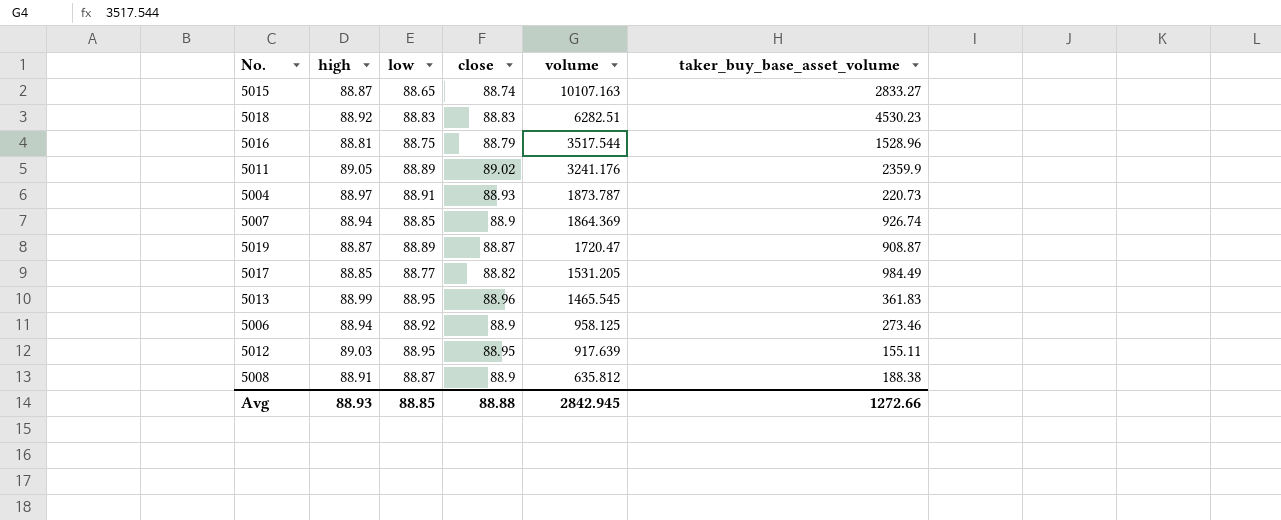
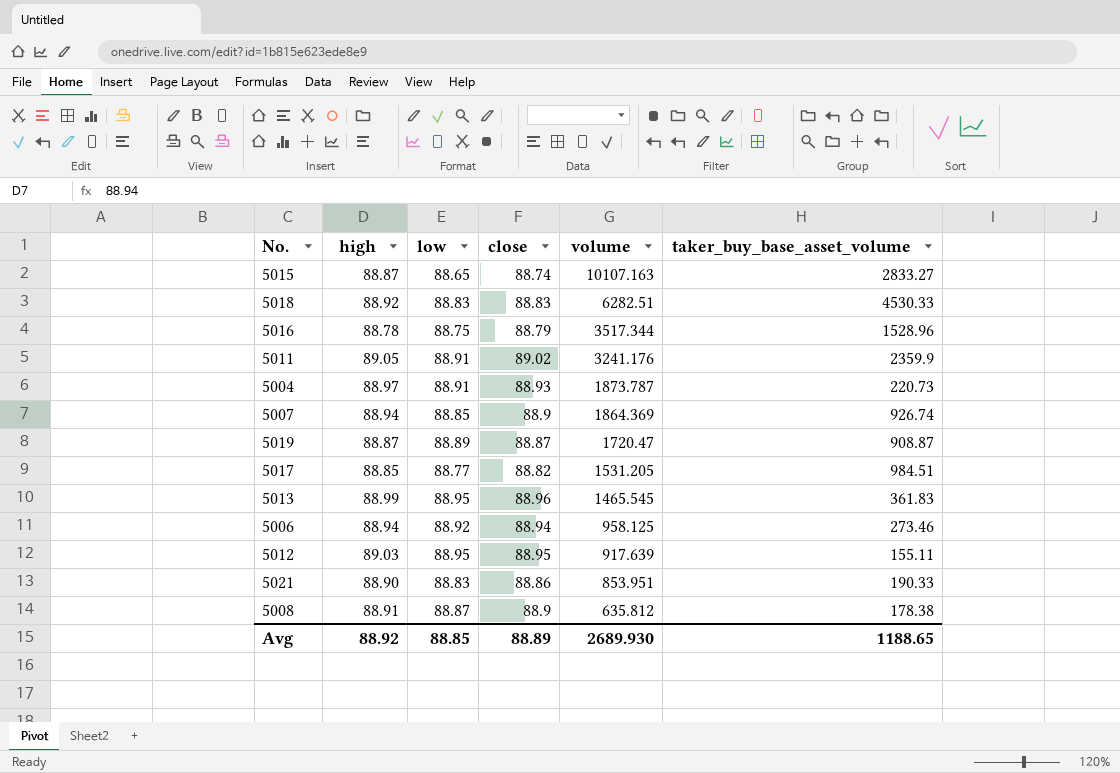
5018 | taker_buy_base_asset_volume: 4530.23 -> 4530.33
5016 | high: 88.81 -> 88.78
5016 | volume: 3517.544 -> 3517.344
5011 | low: 88.89 -> 88.91
5017 | taker_buy_base_asset_volume: 984.49 -> 984.51
5006 | close: 88.9 -> 88.94
row 5021: none -> 88.90 | 88.83 | 88.86 | 853.951 | 190.33
5008 | taker_buy_base_asset_volume: 188.38 -> 178.38
Avg | high: 88.93 -> 88.92
Avg | close: 88.88 -> 88.89
Avg | volume: 2842.945 -> 2689.930
Avg | taker_buy_base_asset_volume: 1272.66 -> 1188.65

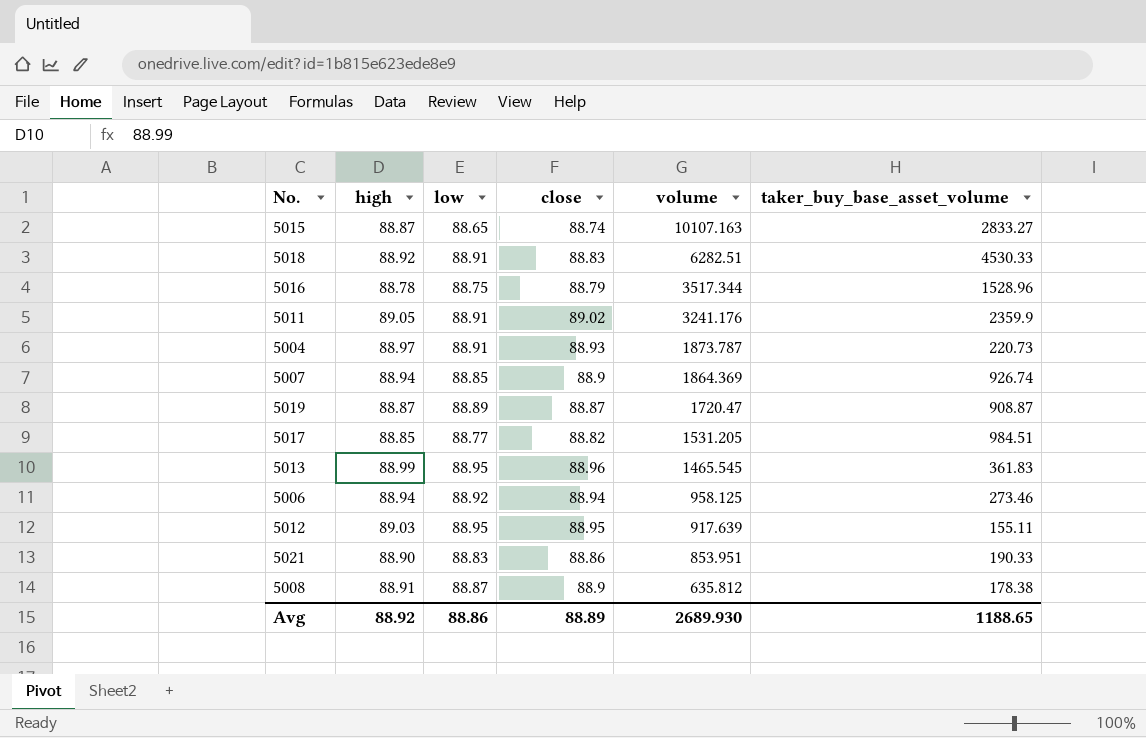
5018 | low: 88.83 -> 88.91
Avg | low: 88.85 -> 88.86

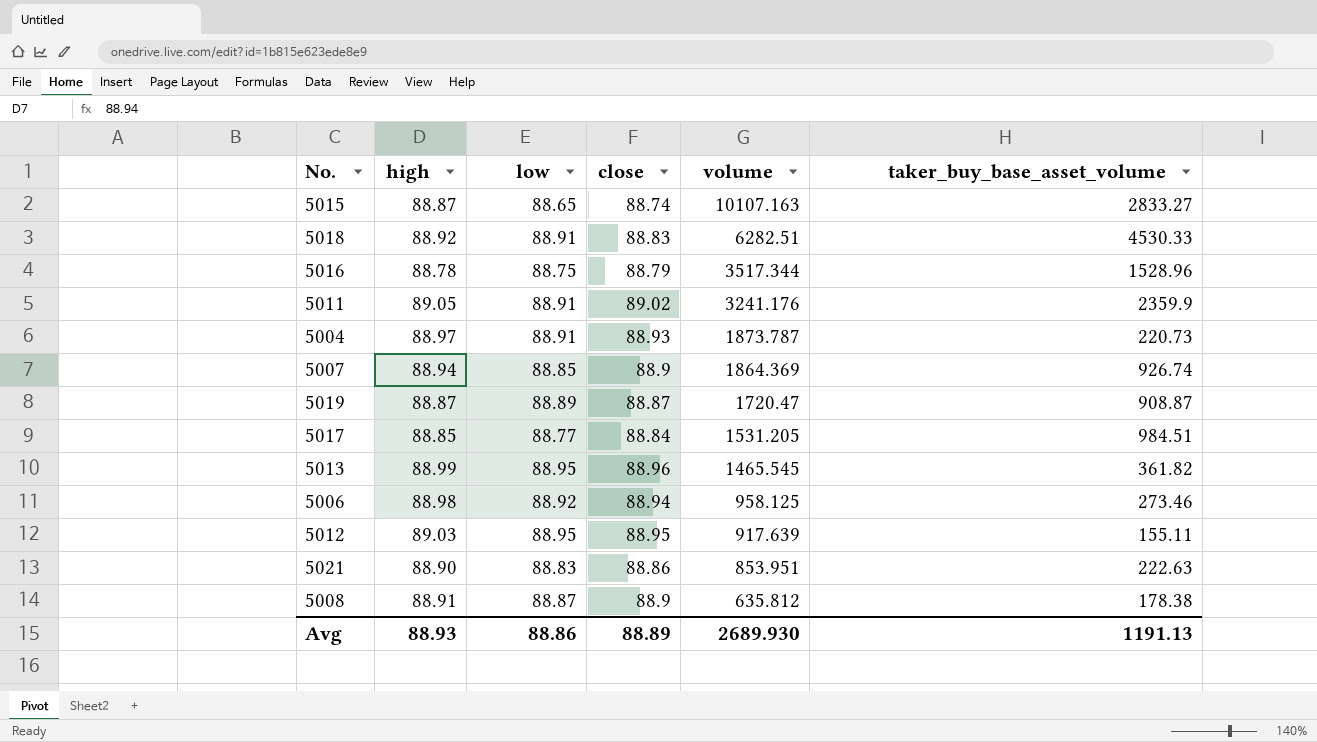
5017 | close: 88.82 -> 88.84
5013 | taker_buy_base_asset_volume: 361.83 -> 361.82
5006 | high: 88.94 -> 88.98
5021 | taker_buy_base_asset_volume: 190.33 -> 222.63
Avg | high: 88.92 -> 88.93
Avg | taker_buy_base_asset_volume: 1188.65 -> 1191.13

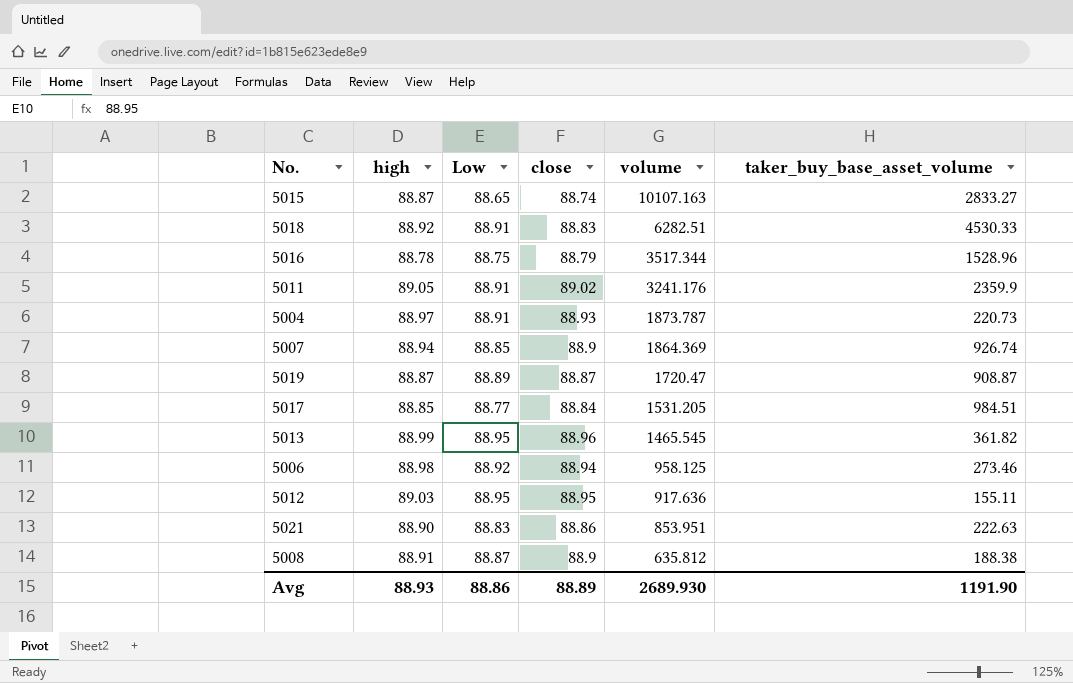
column name: low -> Low
5012 | volume: 917.639 -> 917.636
5008 | taker_buy_base_asset_volume: 178.38 -> 188.38
Avg | taker_buy_base_asset_volume: 1191.13 -> 1191.90

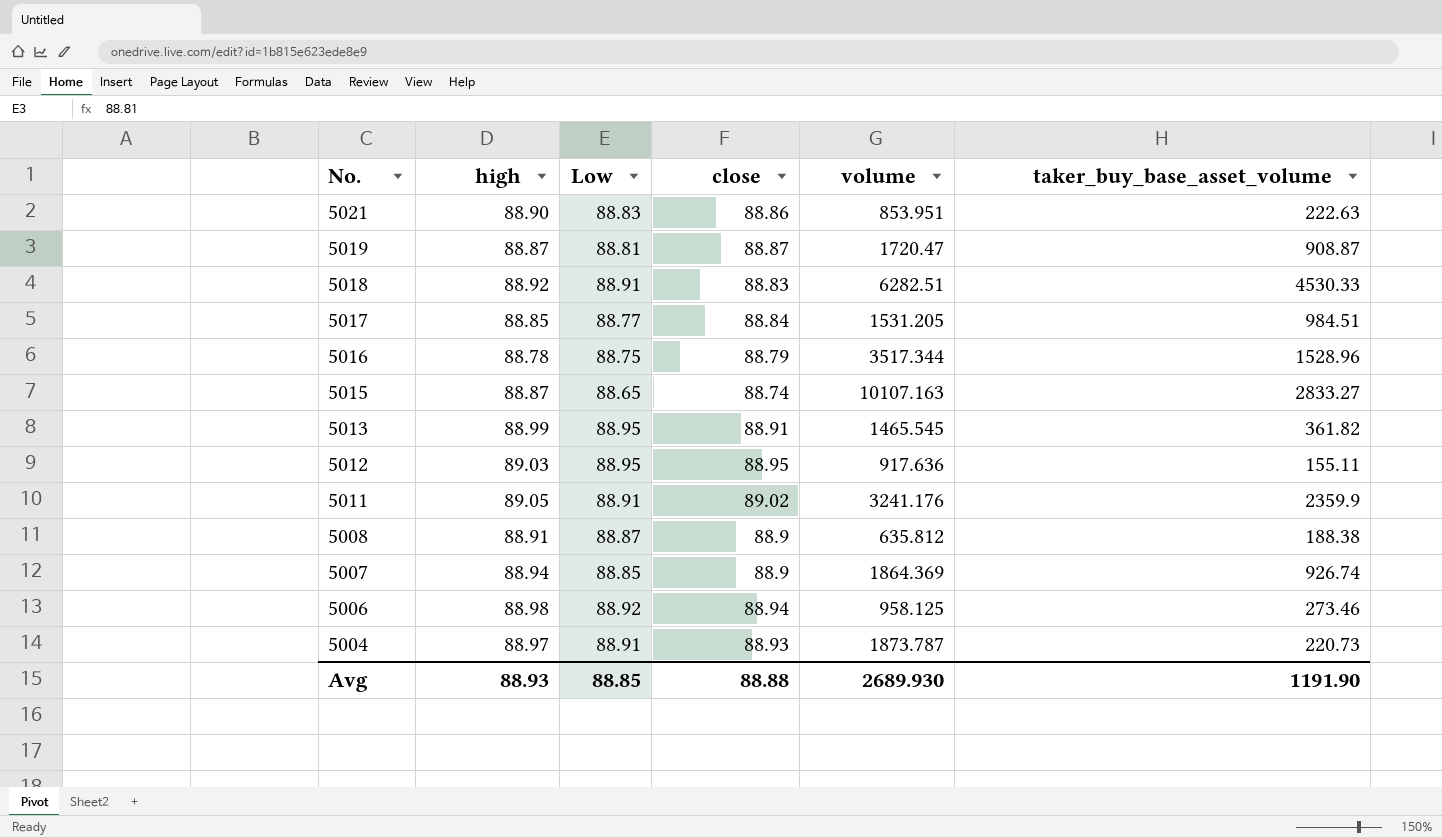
row order: volume descending -> No. descending
5019 | Low: 88.89 -> 88.81
5013 | close: 88.96 -> 88.91
Avg | Low: 88.86 -> 88.85
Avg | close: 88.89 -> 88.88

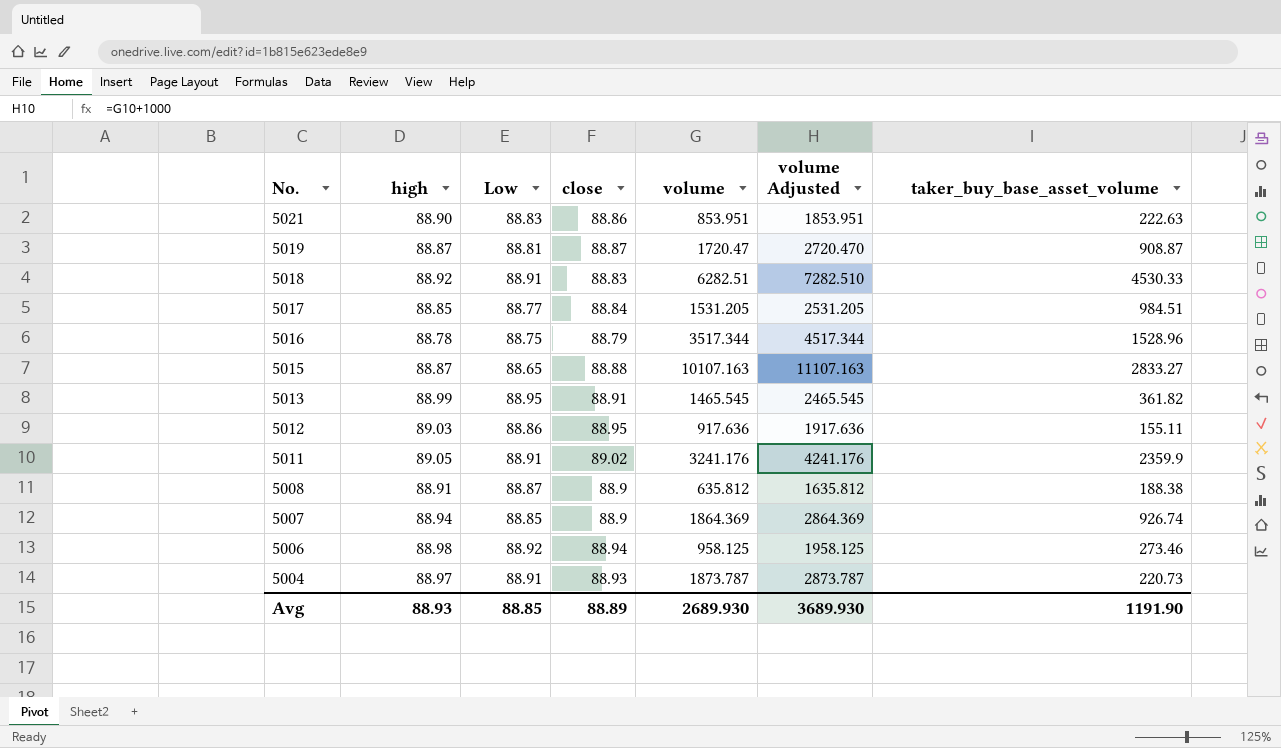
column volume Adjusted | formula: none -> [volume] + 1000
5015 | close: 88.74 -> 88.88
5012 | Low: 88.95 -> 88.86
Avg | close: 88.88 -> 88.89

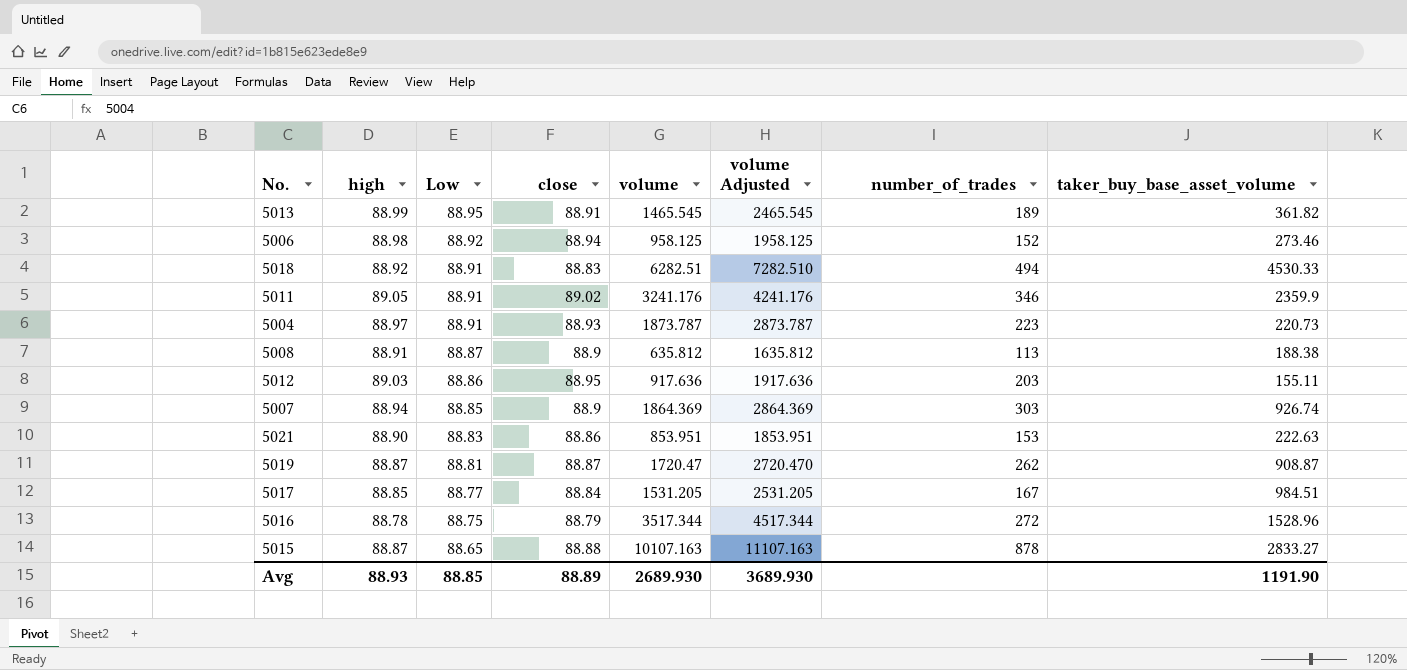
row order: No. descending -> Low descending
column number_of_trades | position: none -> 7

